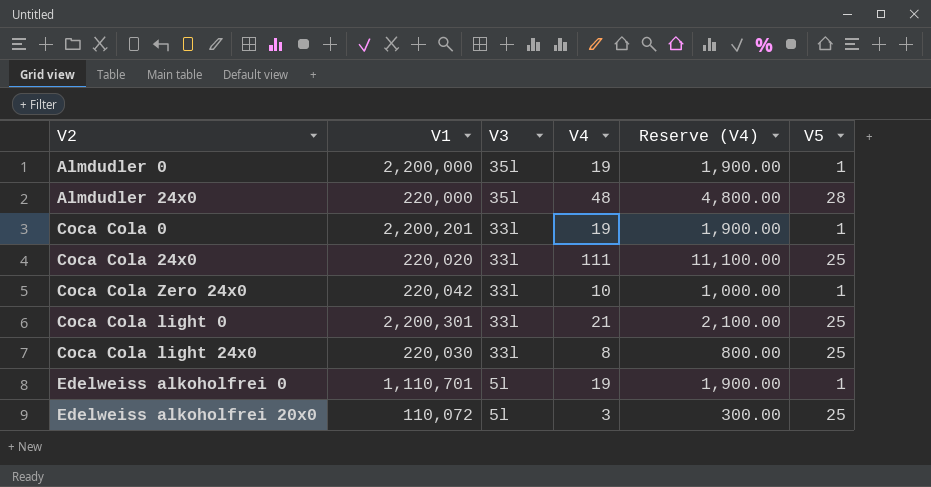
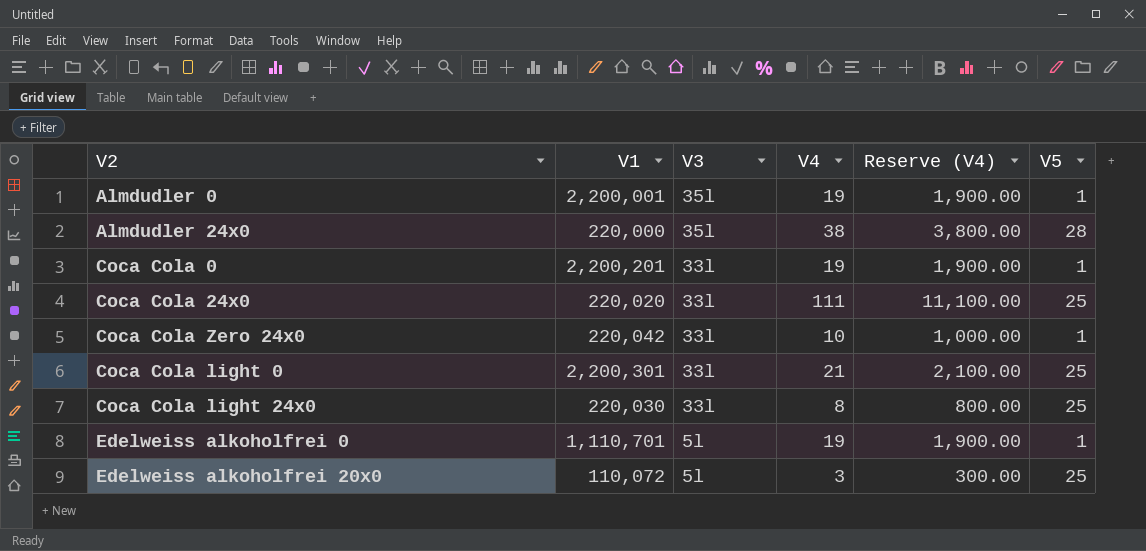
Almdudler 0 | V1: 2,200,000 -> 2,200,001
Almdudler 24x0 | V4: 48 -> 38
Almdudler 24x0 | Reserve (V4): 4,800.00 -> 3,800.00

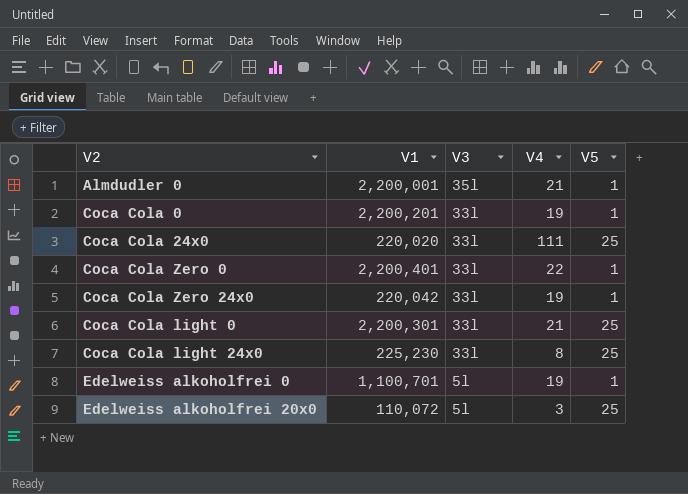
column Reserve (V4) | formula: [V4] * 100 -> none
row Almdudler 24x0: 220,000 | 35l | 38 | 3,800.00 | 28 -> none
Almdudler 0 | V4: 19 -> 21
row Coca Cola Zero 0: none -> 2,200,401 | 33l | 22 | 1
Coca Cola Zero 24x0 | V4: 10 -> 19
Coca Cola light 24x0 | V1: 220,030 -> 225,230
Edelweiss alkoholfrei 0 | V1: 1,110,701 -> 1,100,701

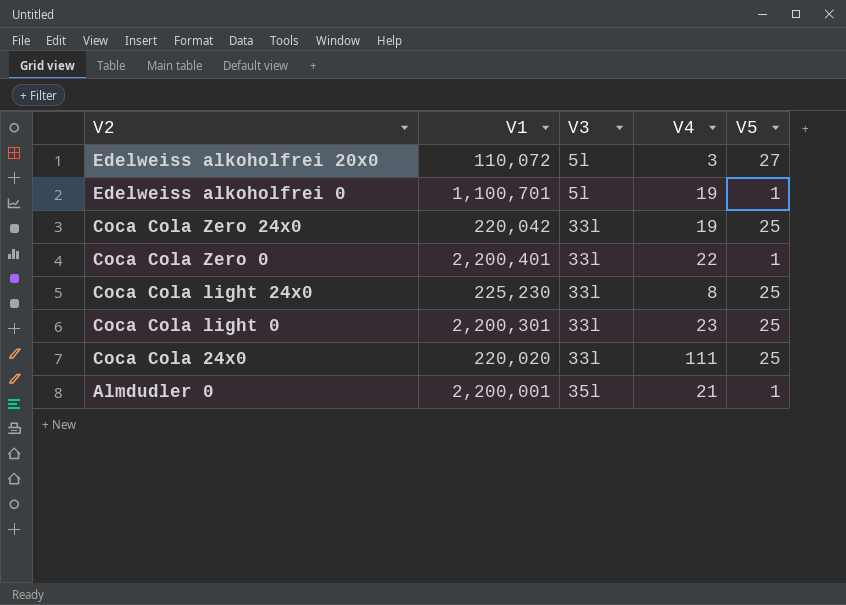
row order: V3 descending -> V2 descending
row Coca Cola 0: 2,200,201 | 33l | 19 | 1 -> none
Edelweiss alkoholfrei 20x0 | V5: 25 -> 27
Coca Cola Zero 24x0 | V5: 1 -> 25
Coca Cola light 0 | V4: 21 -> 23

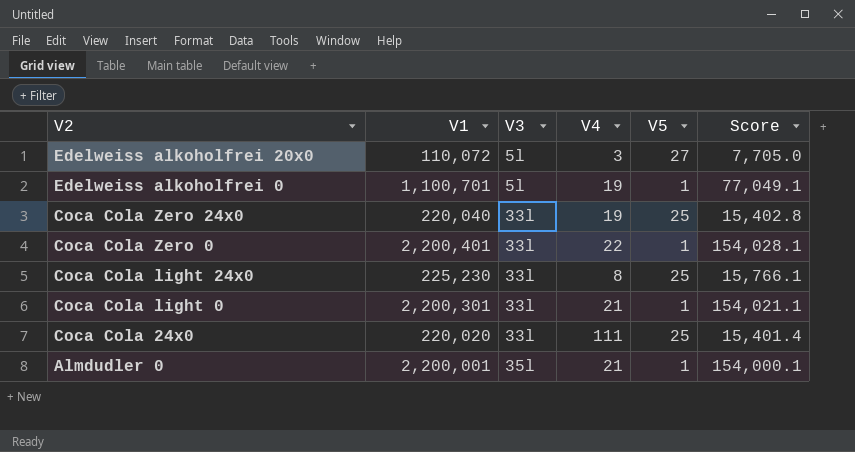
column Score | formula: none -> [V1] * 0.07
Coca Cola Zero 24x0 | V1: 220,042 -> 220,040
Coca Cola light 0 | V4: 23 -> 21
Coca Cola light 0 | V5: 25 -> 1

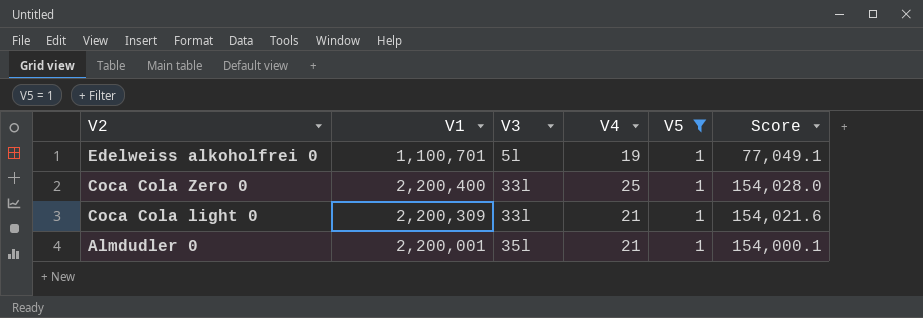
filter: none -> V5 = 1
Coca Cola Zero 0 | V1: 2,200,401 -> 2,200,400
Coca Cola Zero 0 | V4: 22 -> 25
Coca Cola Zero 0 | Score: 154,028.1 -> 154,028.0
Coca Cola light 0 | V1: 2,200,301 -> 2,200,309
Coca Cola light 0 | Score: 154,021.1 -> 154,021.6

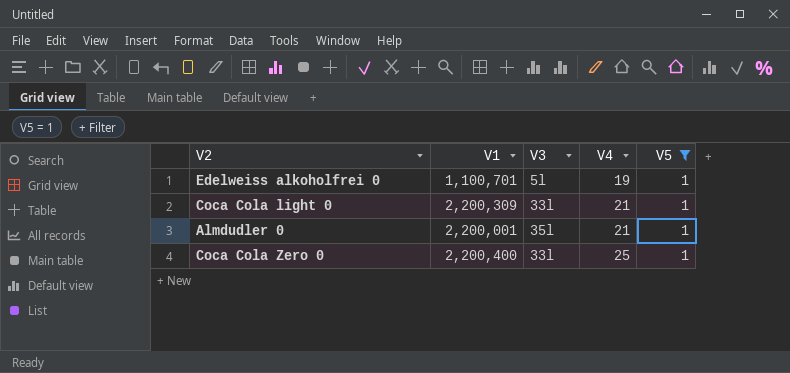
row order: V2 descending -> V4 ascending
column Score | formula: [V1] * 0.07 -> none

